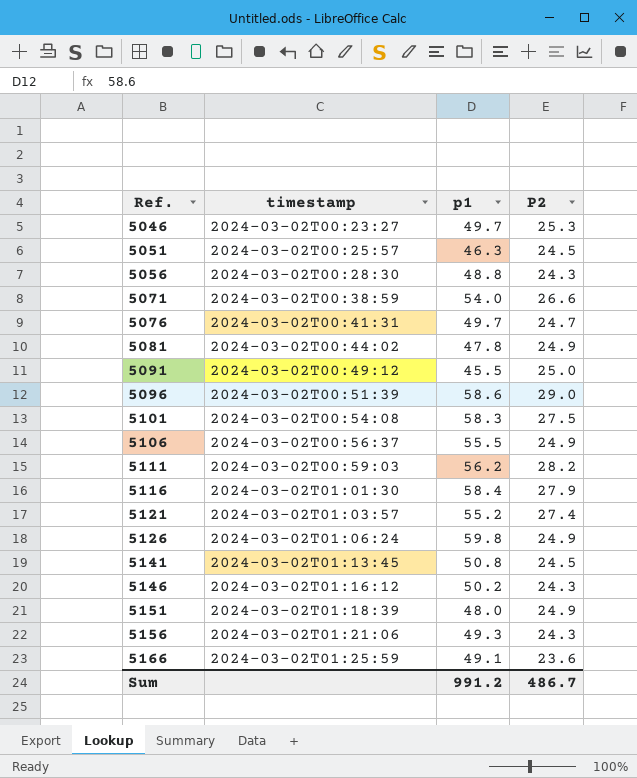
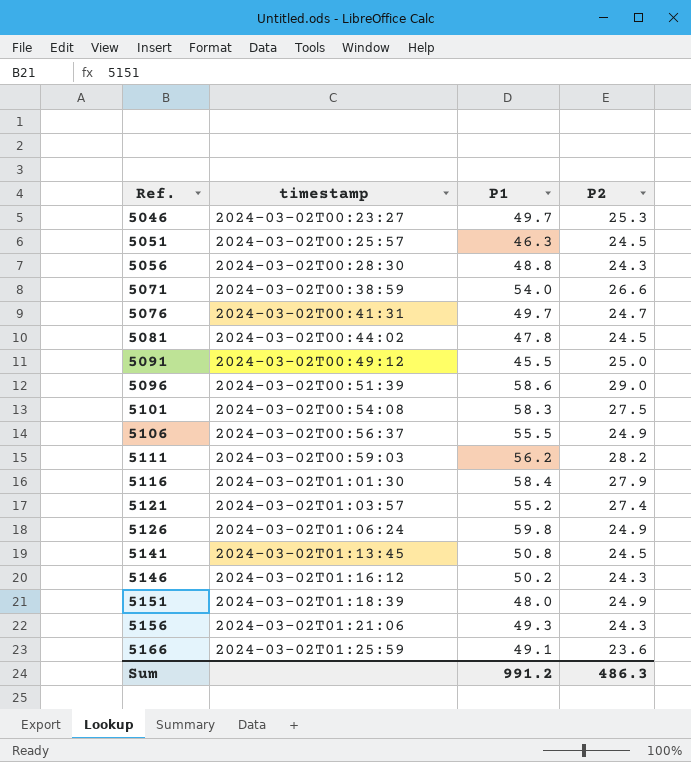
column name: p1 -> P1
5081 | P2: 24.9 -> 24.5
Sum | P2: 486.7 -> 486.3

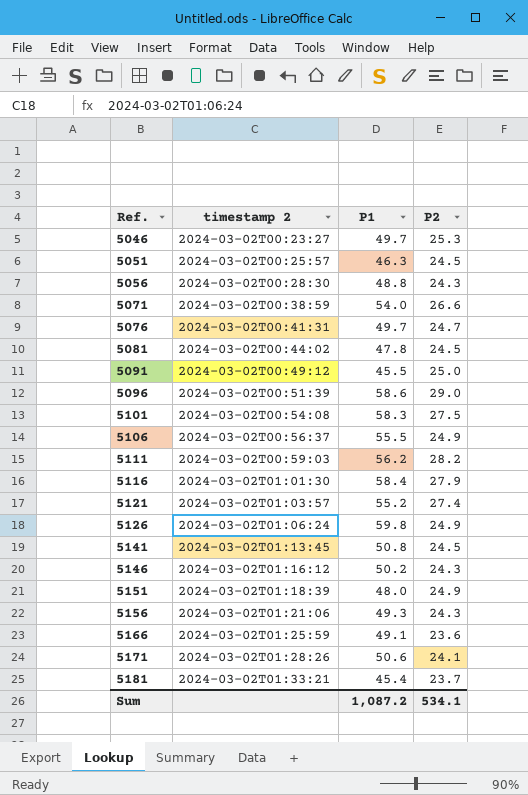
column name: timestamp -> timestamp 2
row 5171: none -> 2024-03-02T01:28:26 | 50.6 | 24.1
row 5181: none -> 2024-03-02T01:33:21 | 45.4 | 23.7
Sum | P1: 991.2 -> 1,087.2
Sum | P2: 486.3 -> 534.1

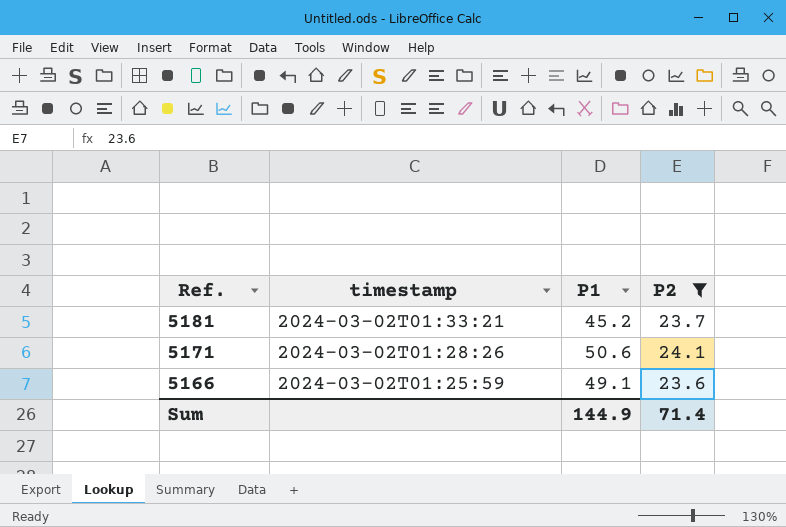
filter: none -> P2 <= 24.1
row order: Ref. ascending -> Ref. descending
column name: timestamp 2 -> timestamp
5181 | P1: 45.4 -> 45.2
Sum | P1: 1,087.2 -> 144.9
Sum | P2: 534.1 -> 71.4

